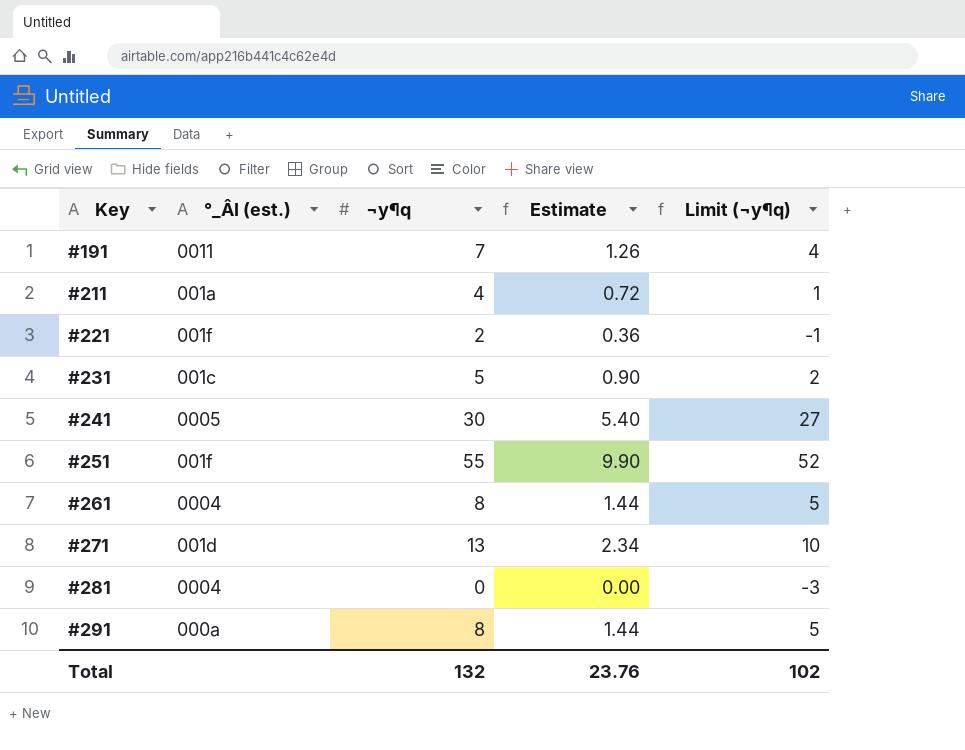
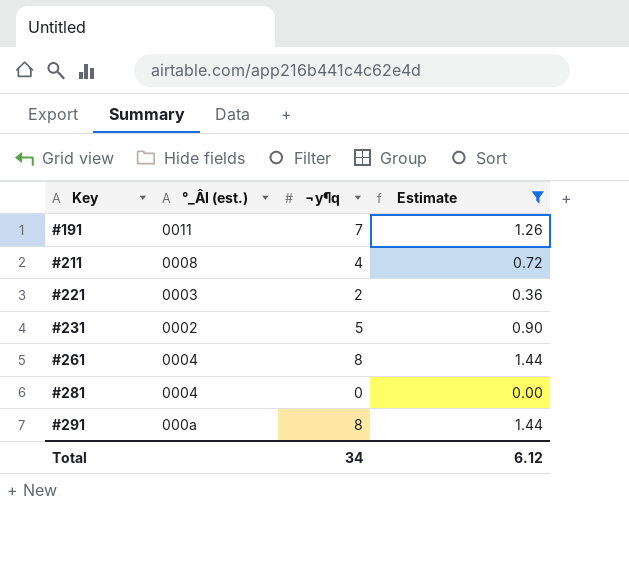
filter: none -> Estimate <= 1.44
column Limit (¬y¶q) | formula: [¬y¶q] - 3 -> none
#211 | °_ÂI (est.): 001a -> 0008
#221 | °_ÂI (est.): 001f -> 0003
#231 | °_ÂI (est.): 001c -> 0002
Total | ¬y¶q: 132 -> 34
Total | Estimate: 23.76 -> 6.12

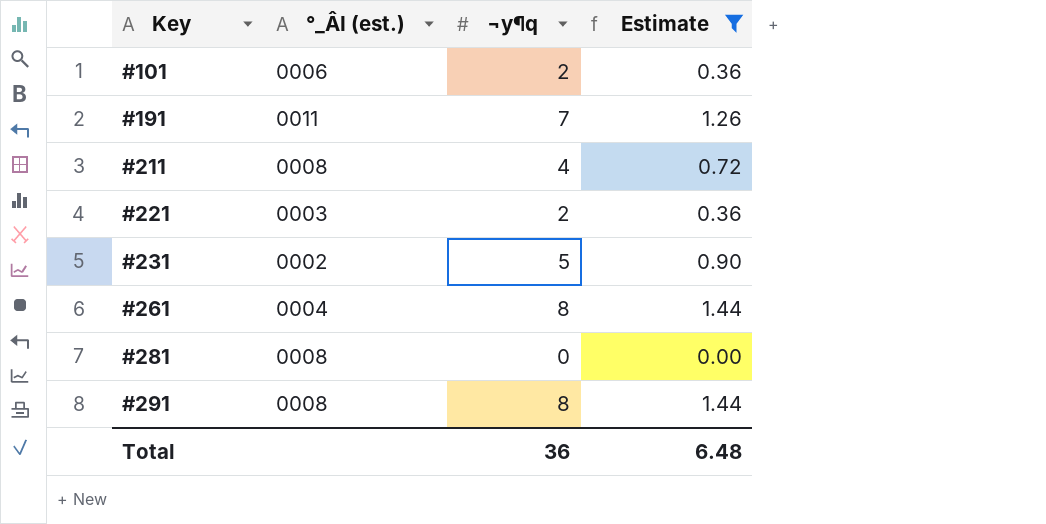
row #101: none -> 0006 | 2 | 0.36
#281 | °_ÂI (est.): 0004 -> 0008
#291 | °_ÂI (est.): 000a -> 0008
Total | ¬y¶q: 34 -> 36
Total | Estimate: 6.12 -> 6.48

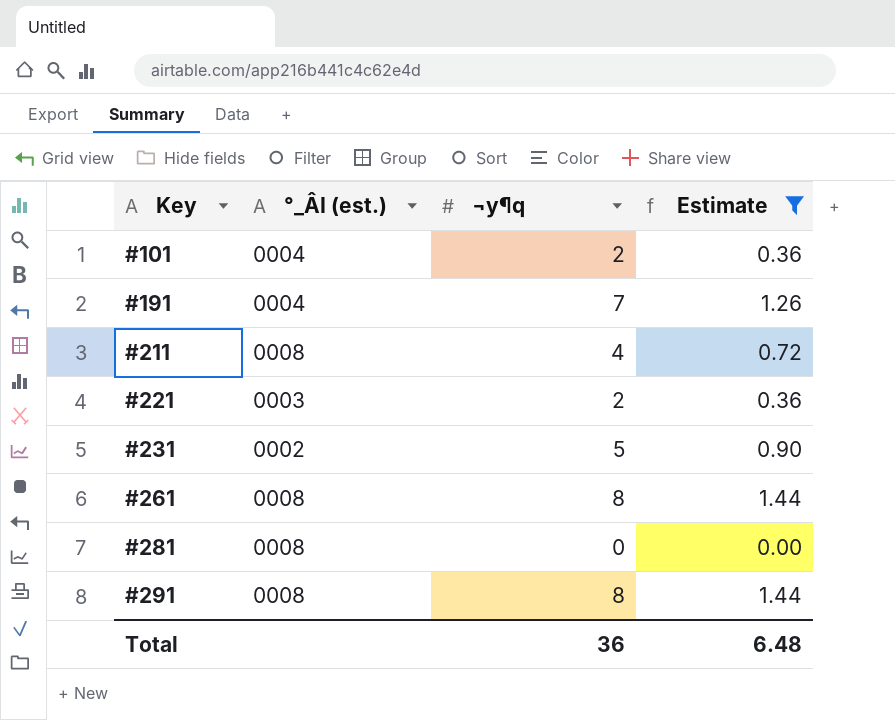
#101 | °_ÂI (est.): 0006 -> 0004
#191 | °_ÂI (est.): 0011 -> 0004
#261 | °_ÂI (est.): 0004 -> 0008

